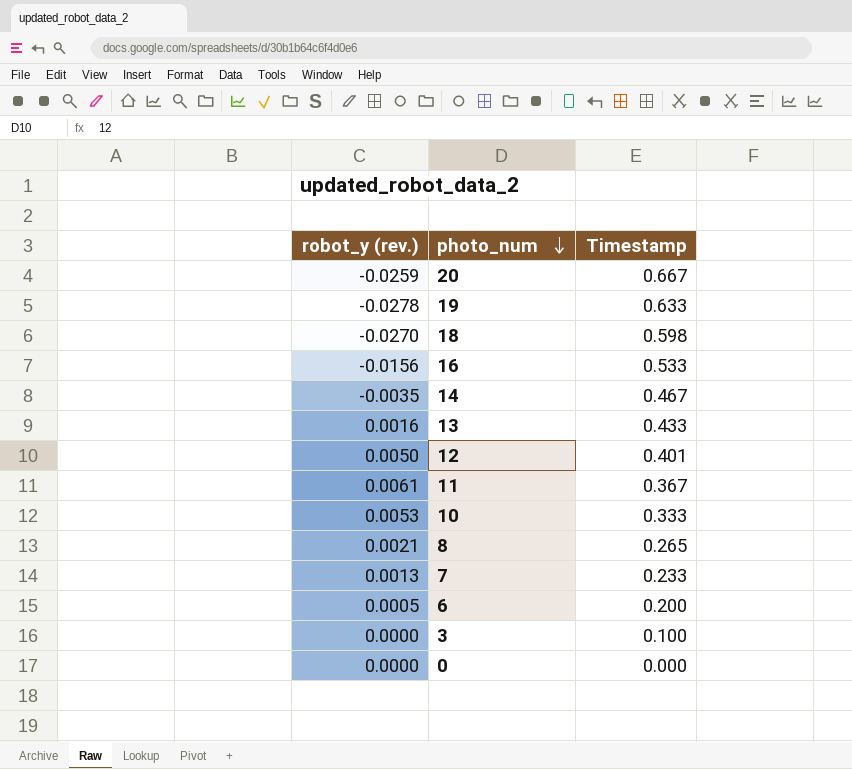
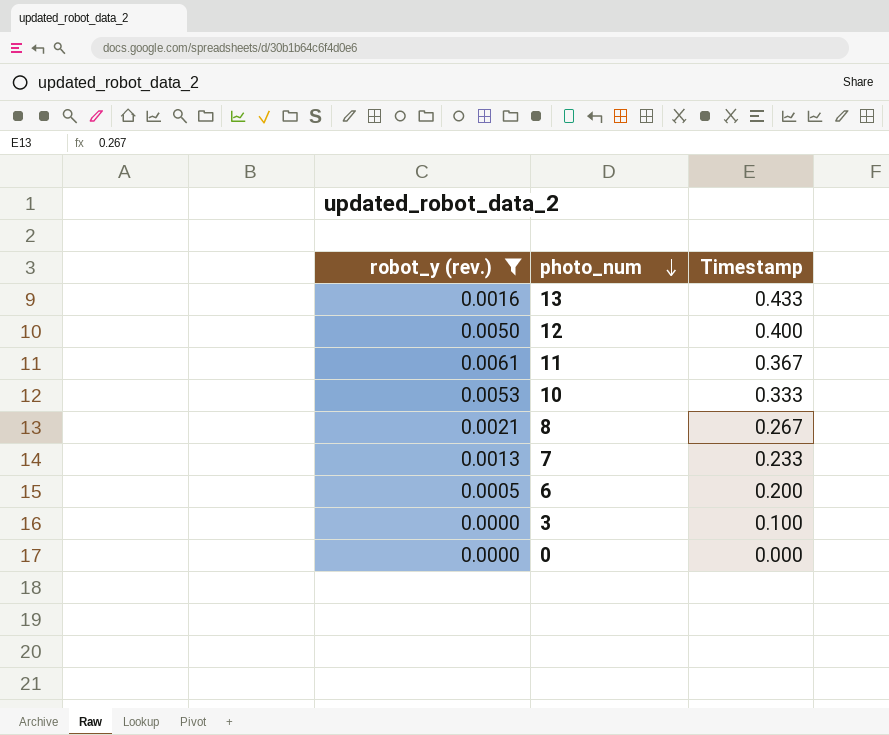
filter: none -> robot_y (rev.) >= 0.0000
12 | Timestamp: 0.401 -> 0.400
8 | Timestamp: 0.265 -> 0.267

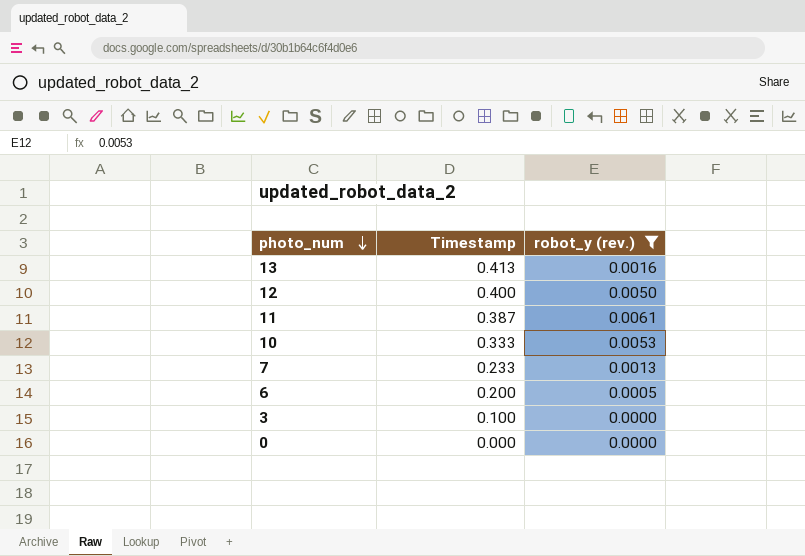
column robot_y (rev.) | position: 1 -> 3
row 8: 0.0021 | 0.267 -> none
13 | Timestamp: 0.433 -> 0.413
11 | Timestamp: 0.367 -> 0.387

